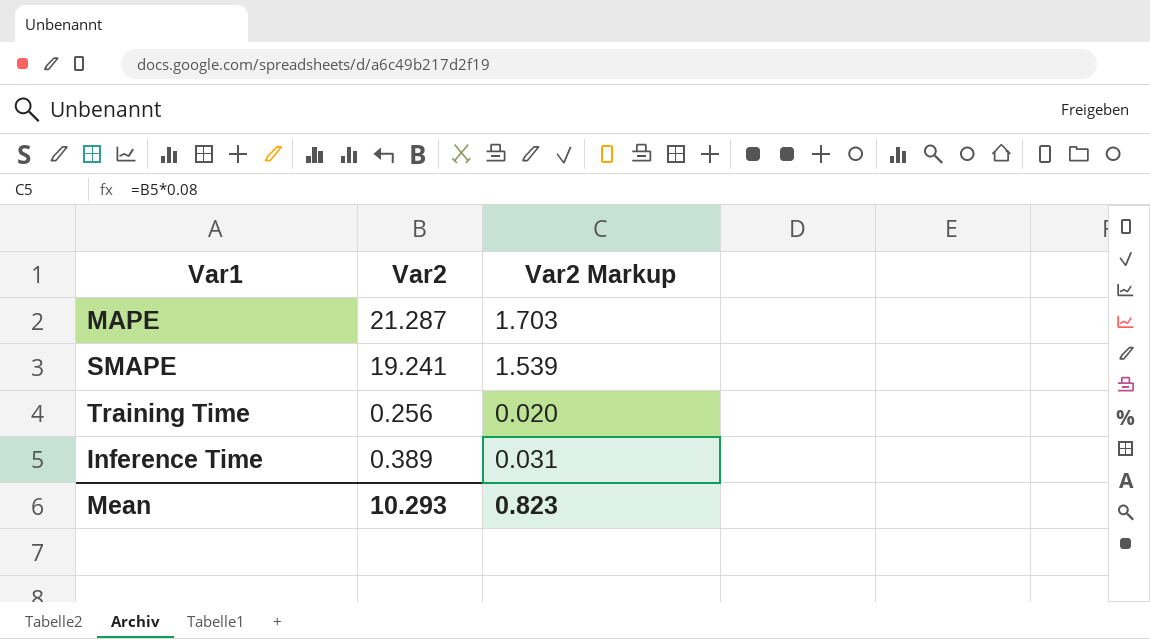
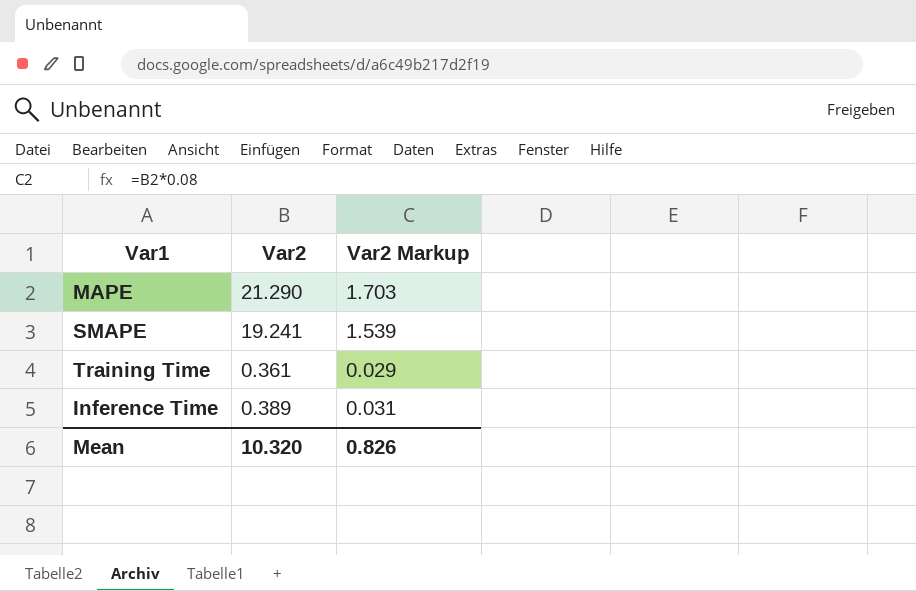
MAPE | Var2: 21.287 -> 21.290
Training Time | Var2: 0.256 -> 0.361
Training Time | Var2 Markup: 0.020 -> 0.029
Mean | Var2: 10.293 -> 10.320
Mean | Var2 Markup: 0.823 -> 0.826

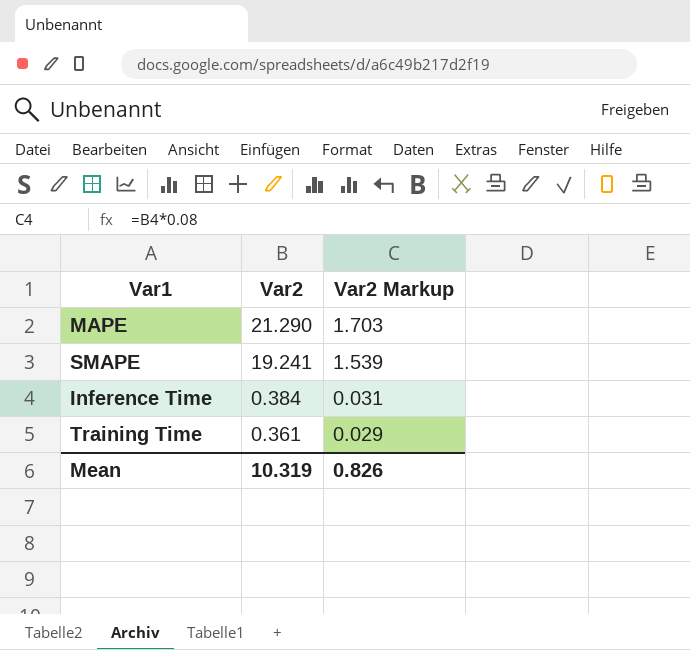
row order: none -> Var2 descending
Inference Time | Var2: 0.389 -> 0.384
Mean | Var2: 10.320 -> 10.319

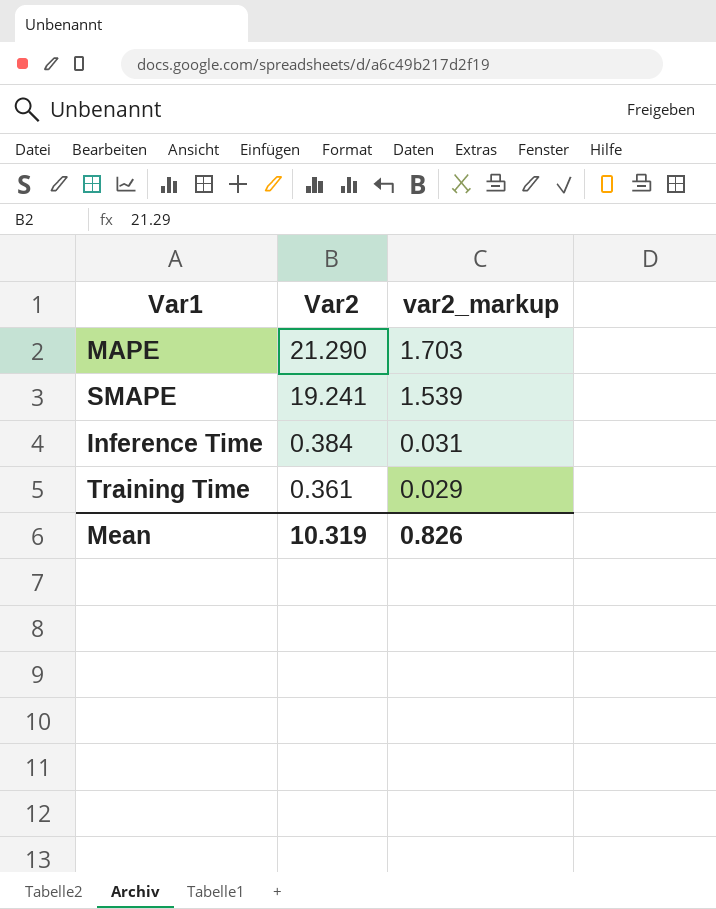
column name: Var2 Markup -> var2_markup

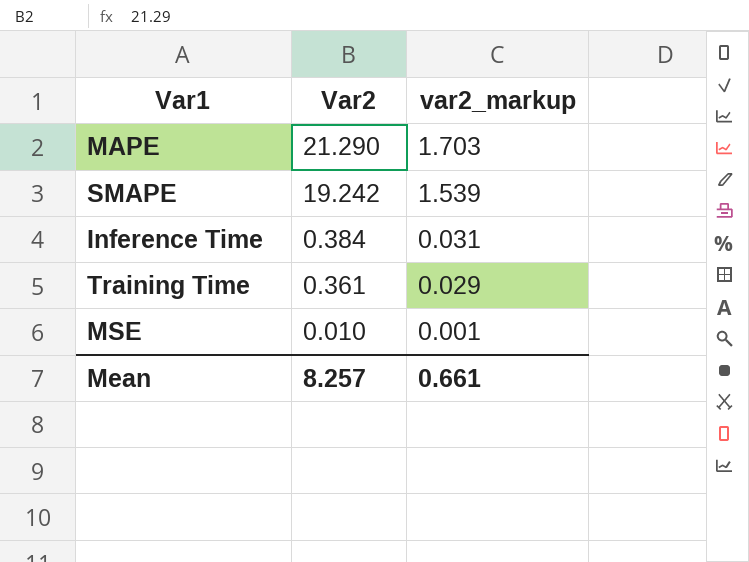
SMAPE | Var2: 19.241 -> 19.242
row MSE: none -> 0.010 | 0.001
Mean | Var2: 10.319 -> 8.257
Mean | var2_markup: 0.826 -> 0.661

